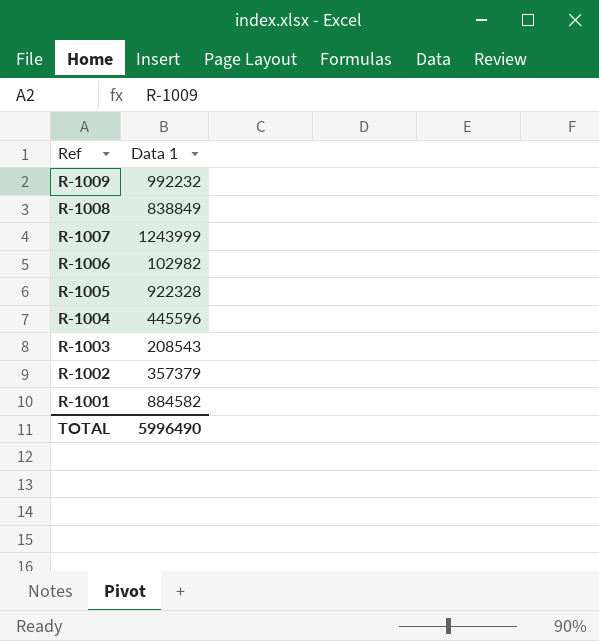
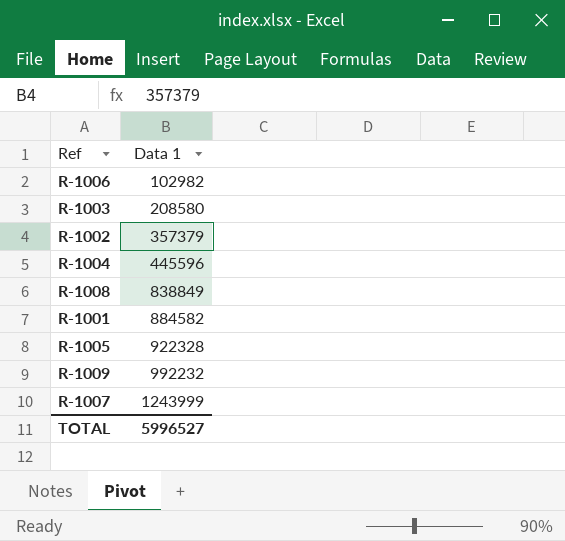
row order: Ref descending -> Data 1 ascending
R-1003 | Data 1: 208543 -> 208580
TOTAL | Data 1: 5996490 -> 5996527

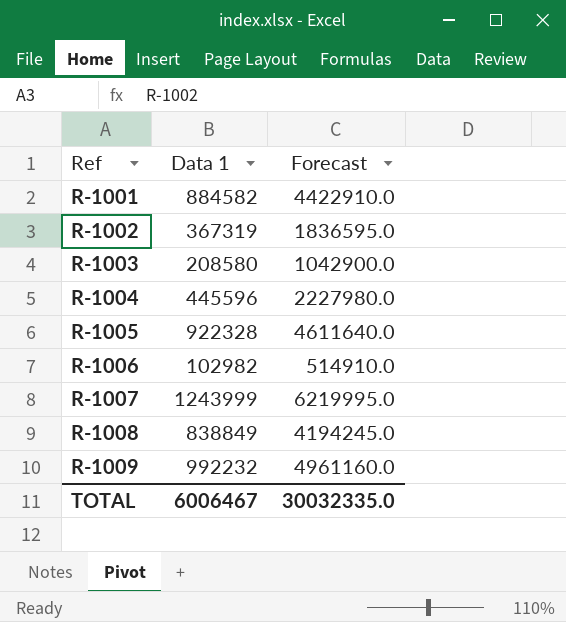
row order: Data 1 ascending -> Ref ascending
column Forecast | formula: none -> [Data 1] * 5
R-1002 | Data 1: 357379 -> 367319
TOTAL | Data 1: 5996527 -> 6006467

